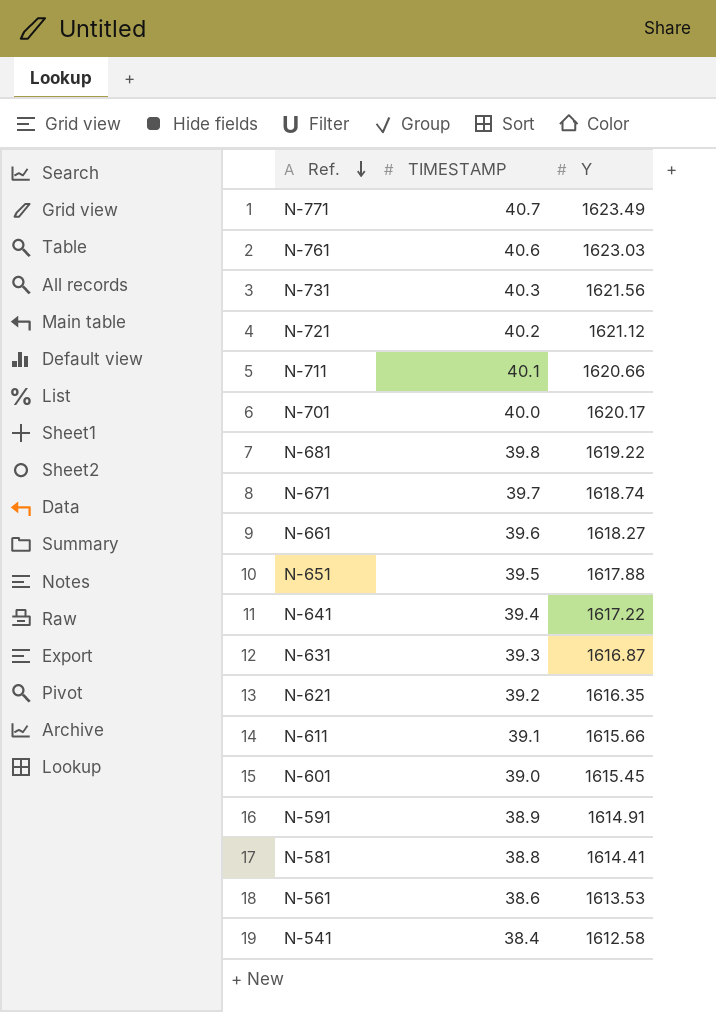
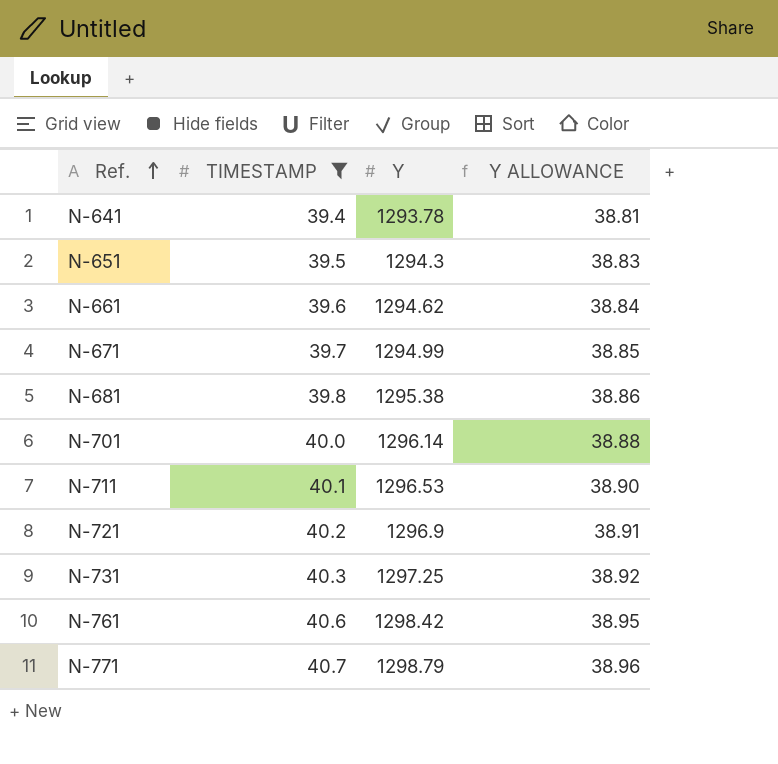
filter: none -> TIMESTAMP >= 39.4
row order: Ref. descending -> Ref. ascending
column Y ALLOWANCE | formula: none -> [Y] * 0.03
N-641 | Y: 1617.22 -> 1293.78
N-651 | Y: 1617.88 -> 1294.3
N-661 | Y: 1618.27 -> 1294.62
N-671 | Y: 1618.74 -> 1294.99
N-681 | Y: 1619.22 -> 1295.38
N-701 | Y: 1620.17 -> 1296.14
N-711 | Y: 1620.66 -> 1296.53
N-721 | Y: 1621.12 -> 1296.9
N-731 | Y: 1621.56 -> 1297.25
N-761 | Y: 1623.03 -> 1298.42
N-771 | Y: 1623.49 -> 1298.79

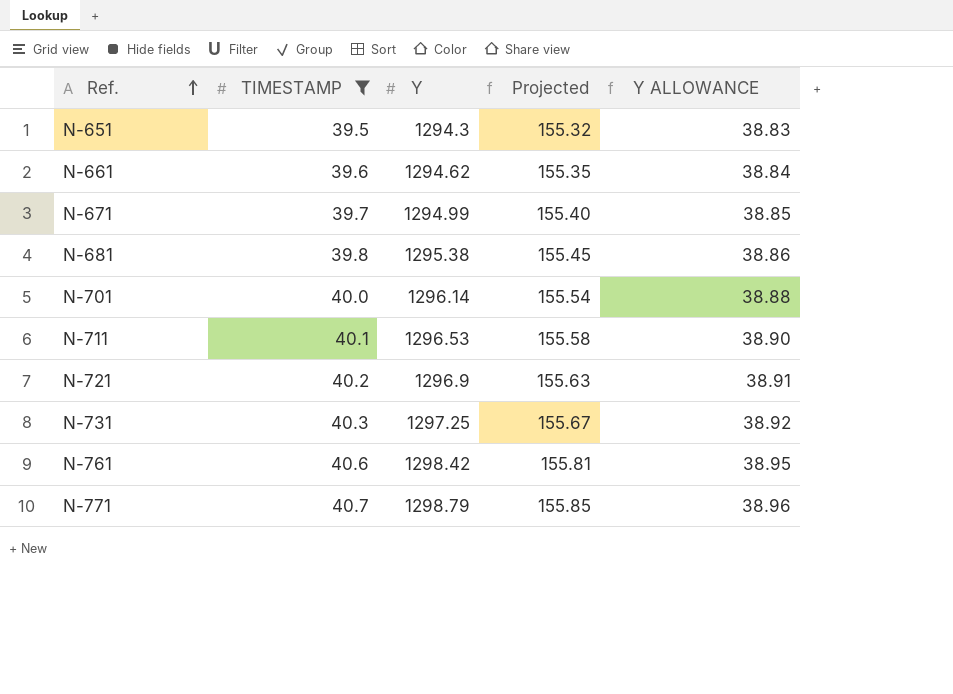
column Projected | formula: none -> [Y] * 0.12
row N-641: 39.4 | 1293.78 | 38.81 -> none

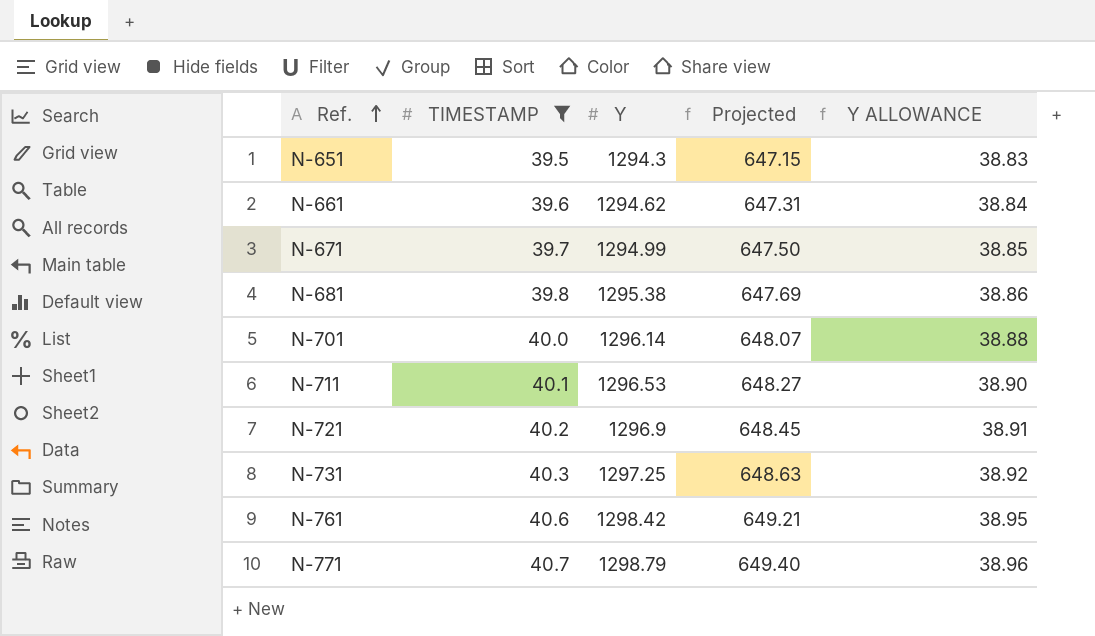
column Projected | formula: [Y] * 0.12 -> [Y] * 0.5

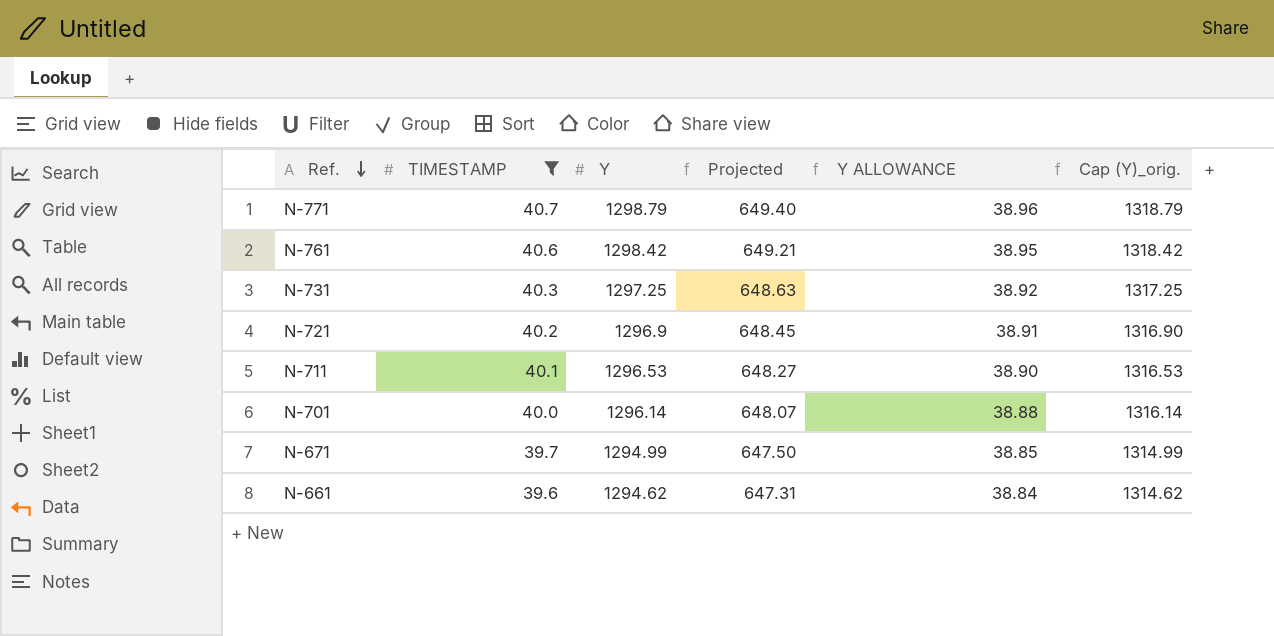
row order: Ref. ascending -> Ref. descending
column Cap (Y)_orig. | formula: none -> [Y] + 20
row N-651: 39.5 | 1294.3 | 647.15 | 38.83 -> none
row N-681: 39.8 | 1295.38 | 647.69 | 38.86 -> none

